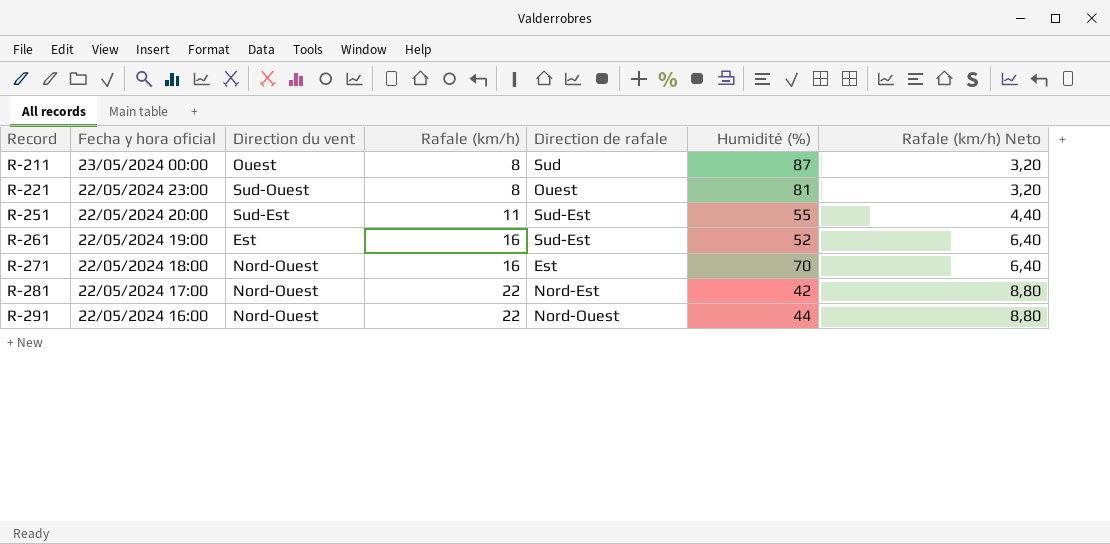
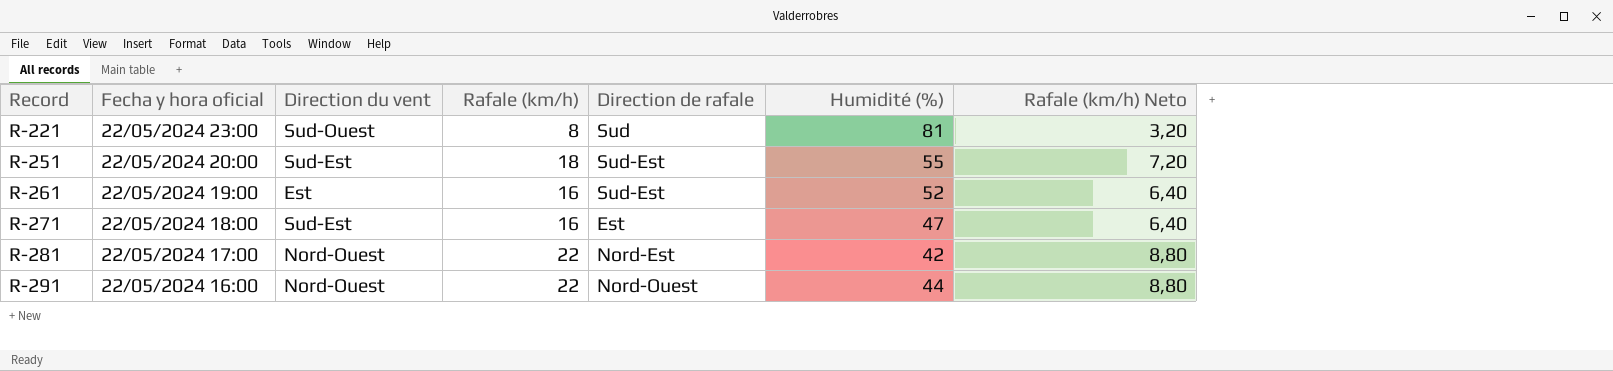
row R-211: 23/05/2024 00:00 | Ouest | 8 | Sud | 87 | 3,20 -> none
R-221 | Direction de rafale: Ouest -> Sud
R-251 | Rafale (km/h): 11 -> 18
R-251 | Rafale (km/h) Neto: 4,40 -> 7,20
R-271 | Direction du vent: Nord-Ouest -> Sud-Est
R-271 | Humidité (%): 70 -> 47

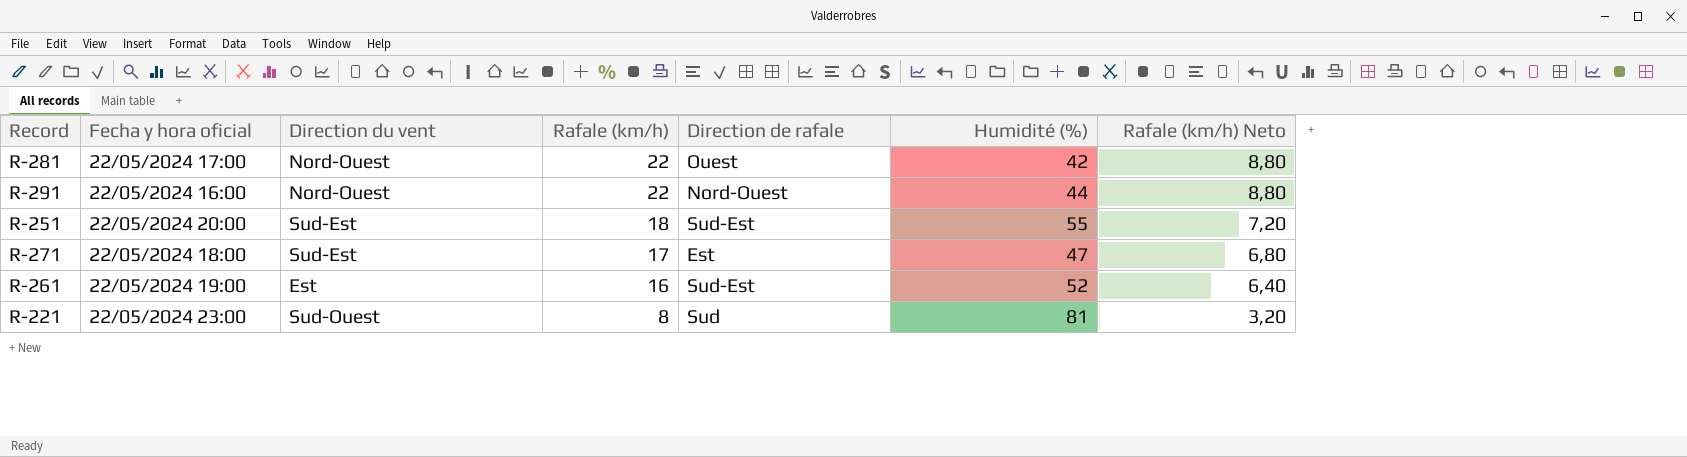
row order: Record ascending -> Rafale (km/h) descending
R-281 | Direction de rafale: Nord-Est -> Ouest
R-271 | Rafale (km/h): 16 -> 17
R-271 | Rafale (km/h) Neto: 6,40 -> 6,80

